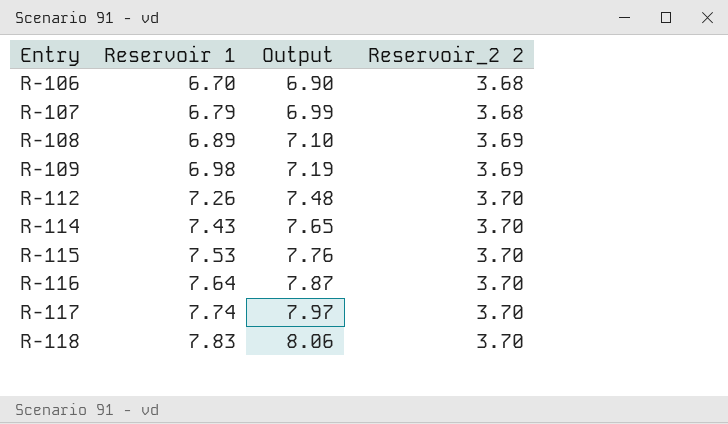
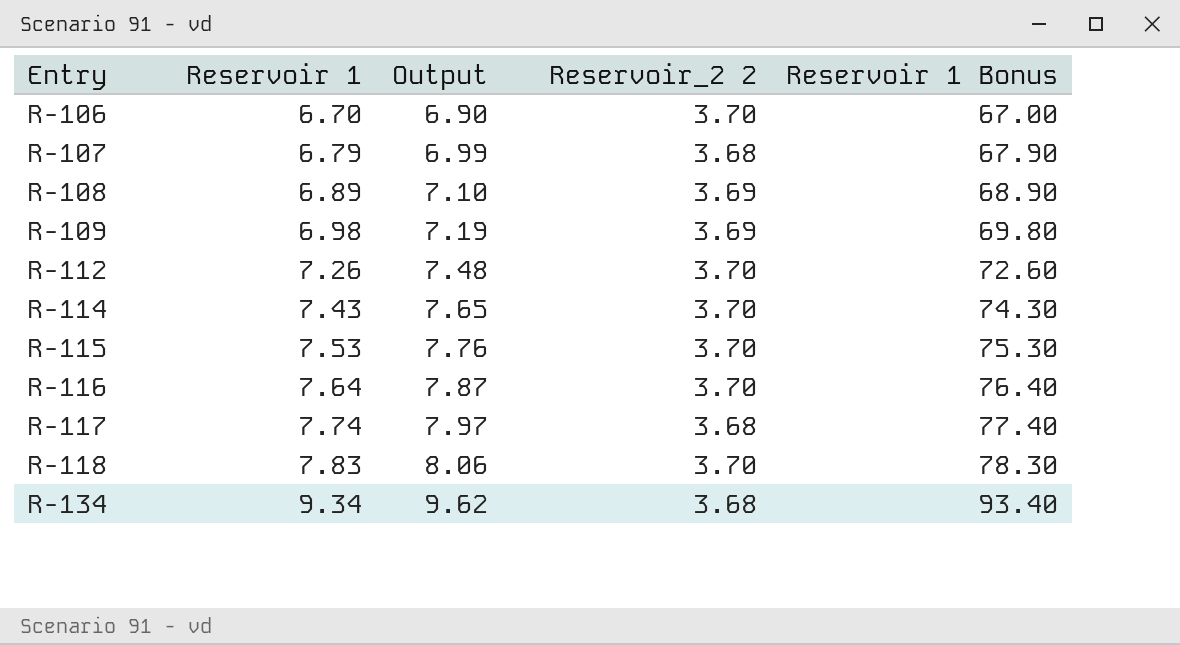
column Reservoir 1 Bonus | formula: none -> [Reservoir 1] * 10
R-106 | Reservoir_2 2: 3.68 -> 3.70
R-117 | Reservoir_2 2: 3.70 -> 3.68
row R-134: none -> 9.34 | 9.62 | 3.68 | 93.40

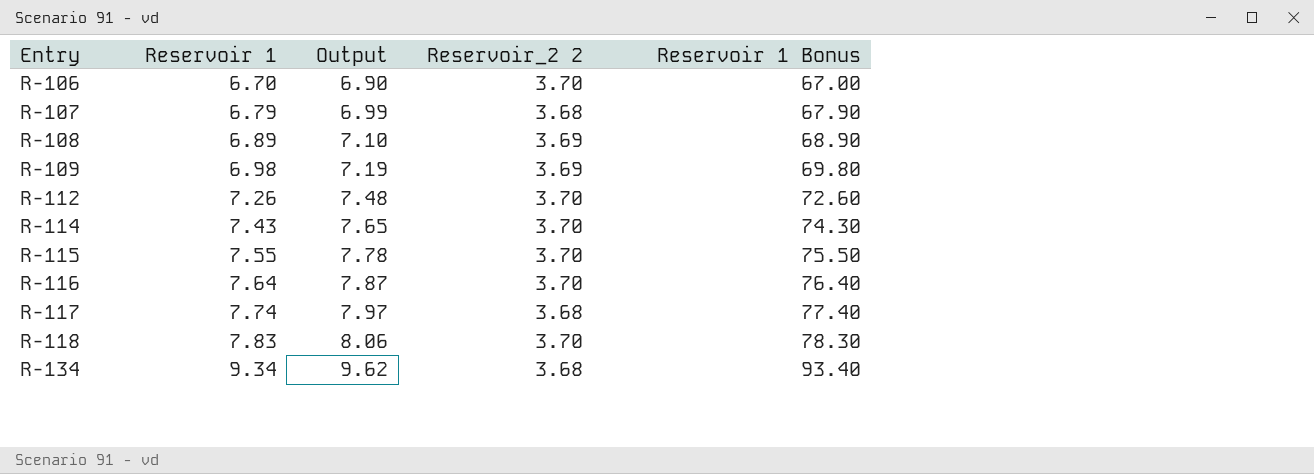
R-115 | Reservoir 1: 7.53 -> 7.55
R-115 | Output: 7.76 -> 7.78
R-115 | Reservoir 1 Bonus: 75.30 -> 75.50

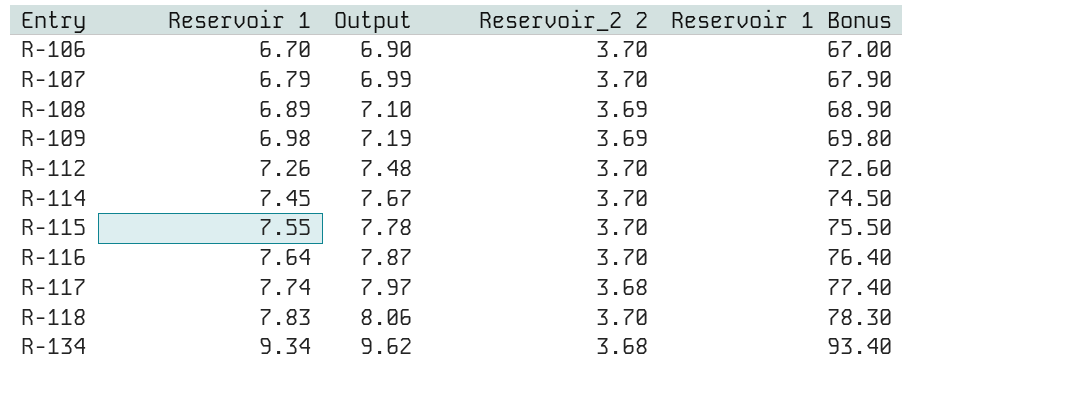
R-107 | Reservoir_2 2: 3.68 -> 3.70
R-114 | Reservoir 1: 7.43 -> 7.45
R-114 | Output: 7.65 -> 7.67
R-114 | Reservoir 1 Bonus: 74.30 -> 74.50

